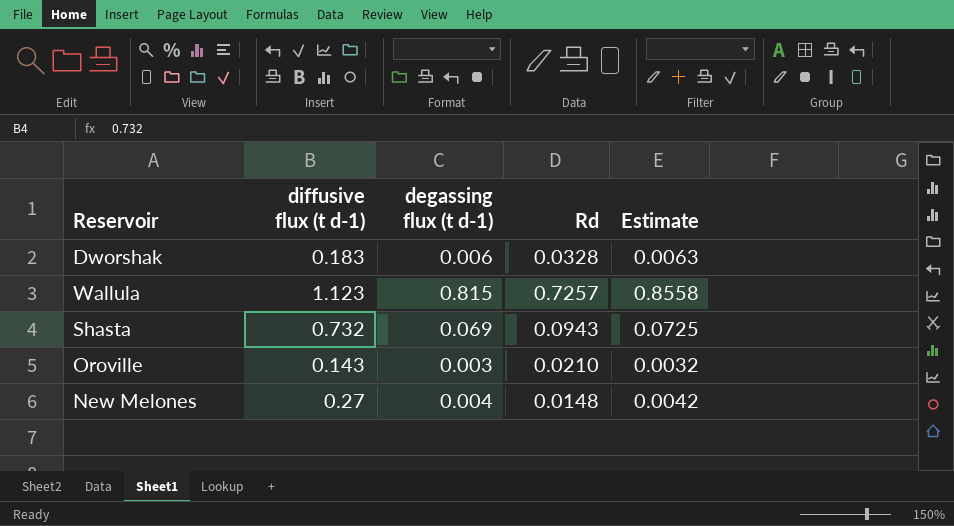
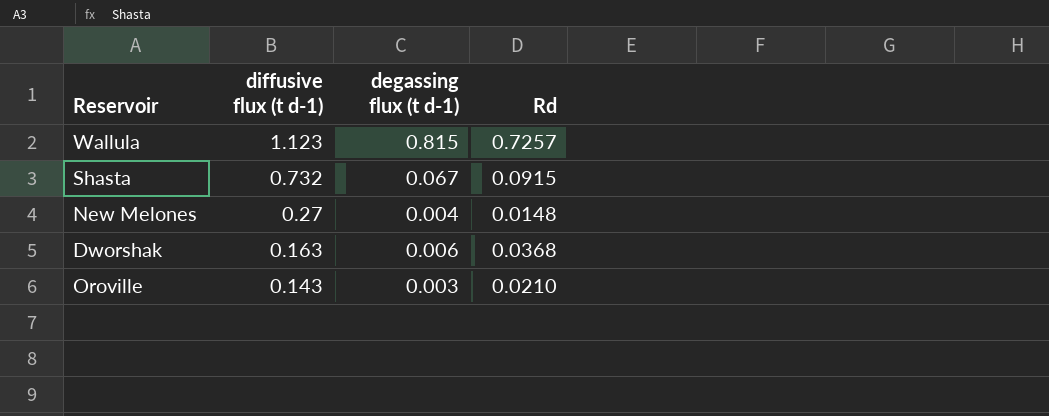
row order: none -> diffusive flux (t d-1) descending
column Estimate | formula: [degassing flux (t d-1)] * 1.05 -> none
Shasta | degassing flux (t d-1): 0.069 -> 0.067
Shasta | Rd: 0.0943 -> 0.0915
Dworshak | diffusive flux (t d-1): 0.183 -> 0.163
Dworshak | Rd: 0.0328 -> 0.0368

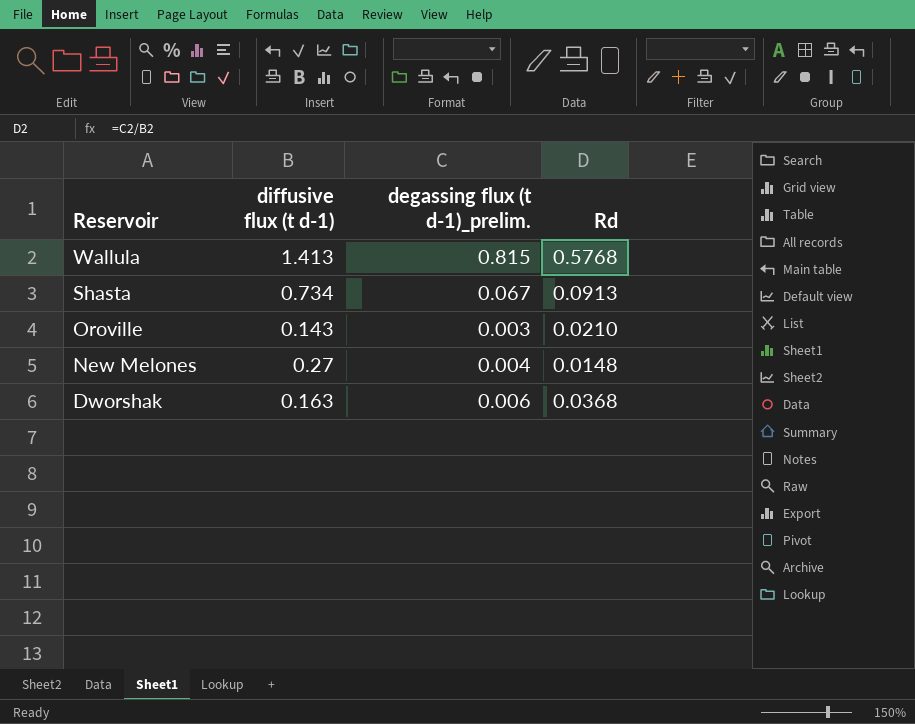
row order: diffusive flux (t d-1) descending -> Reservoir descending
column name: degassing flux (t d-1) -> degassing flux (t d-1)_prelim.
Wallula | diffusive flux (t d-1): 1.123 -> 1.413
Wallula | Rd: 0.7257 -> 0.5768
Shasta | diffusive flux (t d-1): 0.732 -> 0.734
Shasta | Rd: 0.0915 -> 0.0913

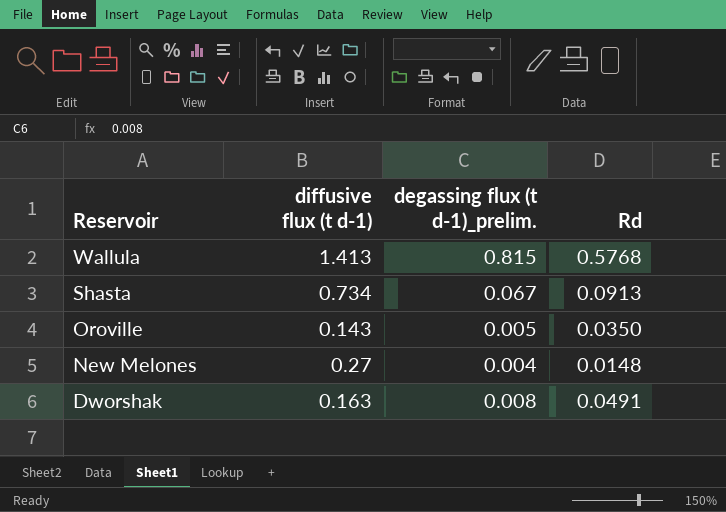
Oroville | degassing flux (t d-1)_prelim.: 0.003 -> 0.005
Oroville | Rd: 0.0210 -> 0.0350
Dworshak | degassing flux (t d-1)_prelim.: 0.006 -> 0.008
Dworshak | Rd: 0.0368 -> 0.0491

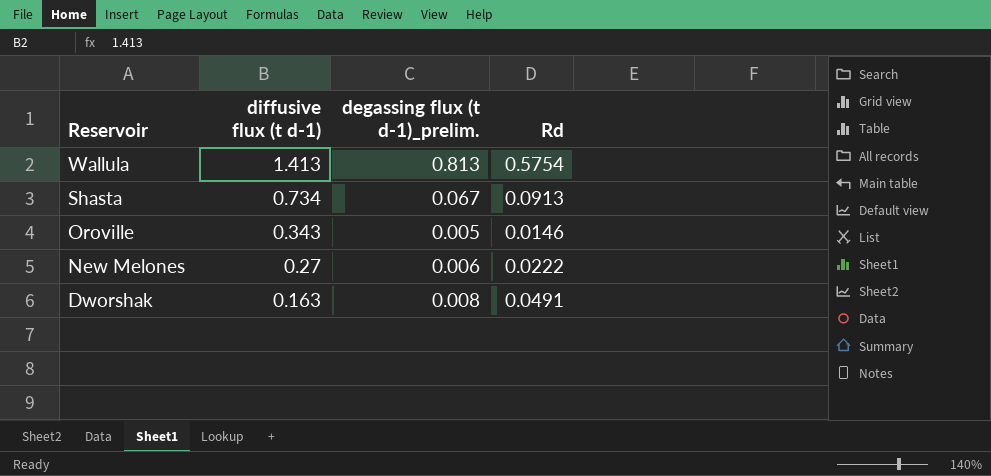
Wallula | degassing flux (t d-1)_prelim.: 0.815 -> 0.813
Wallula | Rd: 0.5768 -> 0.5754
Oroville | diffusive flux (t d-1): 0.143 -> 0.343
Oroville | Rd: 0.0350 -> 0.0146
New Melones | degassing flux (t d-1)_prelim.: 0.004 -> 0.006
New Melones | Rd: 0.0148 -> 0.0222

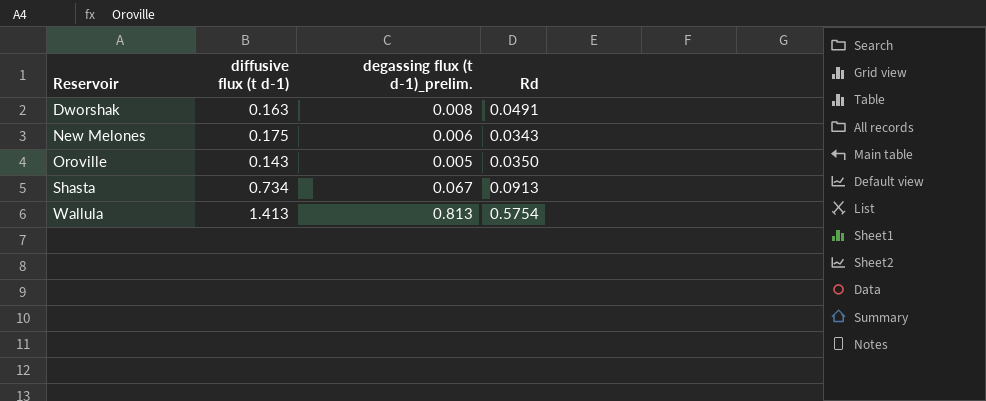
row order: Reservoir descending -> Reservoir ascending
New Melones | diffusive flux (t d-1): 0.27 -> 0.175
New Melones | Rd: 0.0222 -> 0.0343
Oroville | diffusive flux (t d-1): 0.343 -> 0.143
Oroville | Rd: 0.0146 -> 0.0350

